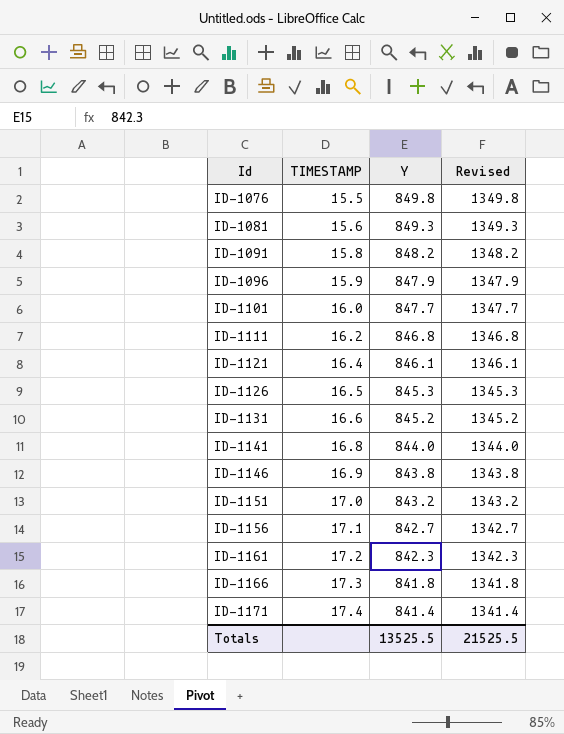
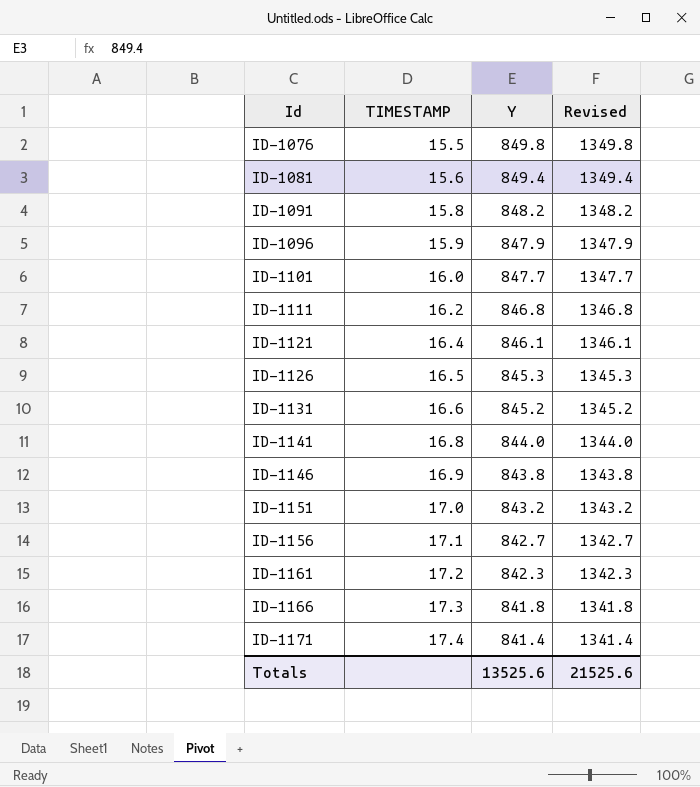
ID-1081 | Y: 849.3 -> 849.4
ID-1081 | Revised: 1349.3 -> 1349.4
Totals | Y: 13525.5 -> 13525.6
Totals | Revised: 21525.5 -> 21525.6

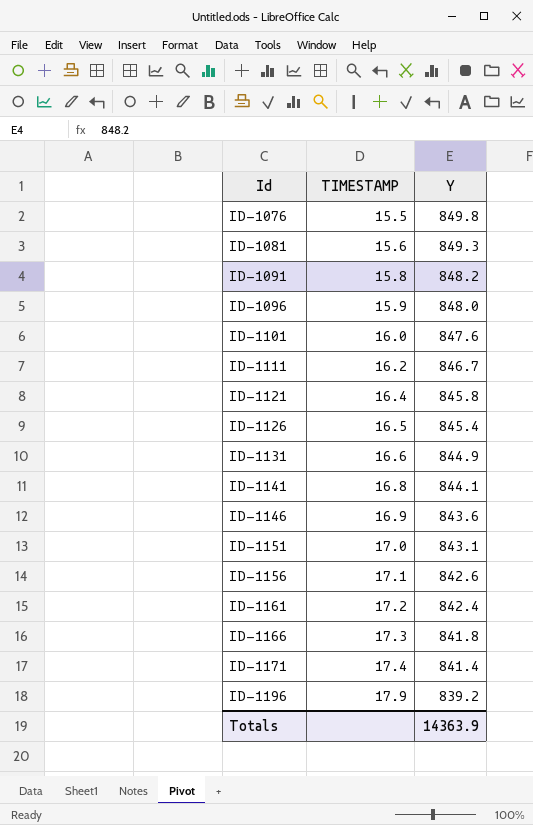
column Revised | formula: [Y] + 500 -> none
ID-1081 | Y: 849.4 -> 849.3
ID-1096 | Y: 847.9 -> 848.0
ID-1101 | Y: 847.7 -> 847.6
ID-1111 | Y: 846.8 -> 846.7
ID-1121 | Y: 846.1 -> 845.8
ID-1126 | Y: 845.3 -> 845.4
ID-1131 | Y: 845.2 -> 844.9
ID-1141 | Y: 844.0 -> 844.1
ID-1146 | Y: 843.8 -> 843.6
ID-1151 | Y: 843.2 -> 843.1
ID-1156 | Y: 842.7 -> 842.6
ID-1161 | Y: 842.3 -> 842.4
row ID-1196: none -> 17.9 | 839.2
Totals | Y: 13525.6 -> 14363.9

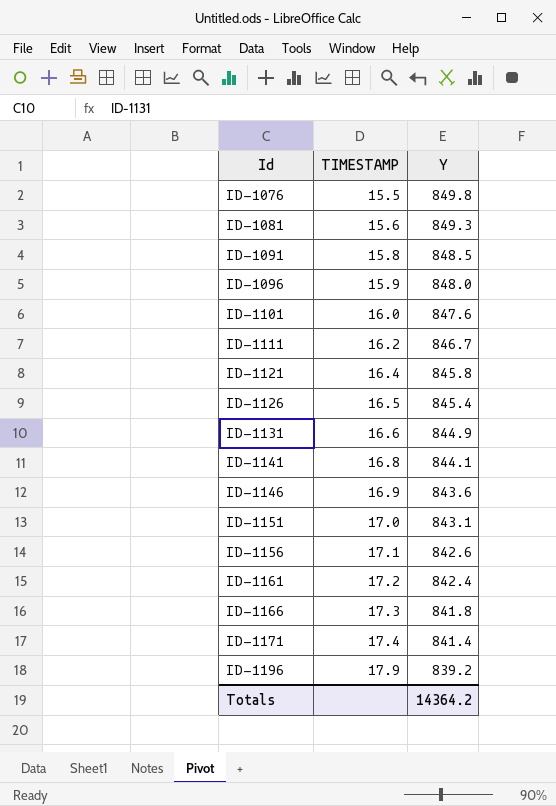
ID-1091 | Y: 848.2 -> 848.5
Totals | Y: 14363.9 -> 14364.2

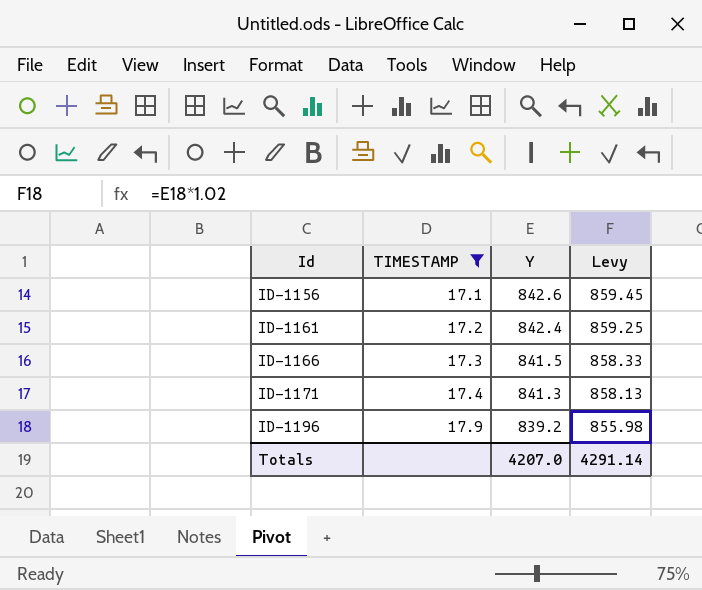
filter: none -> TIMESTAMP >= 17.1
column Levy | formula: none -> [Y] * 1.02
ID-1166 | Y: 841.8 -> 841.5
ID-1171 | Y: 841.4 -> 841.3
Totals | Y: 14364.2 -> 4207.0

